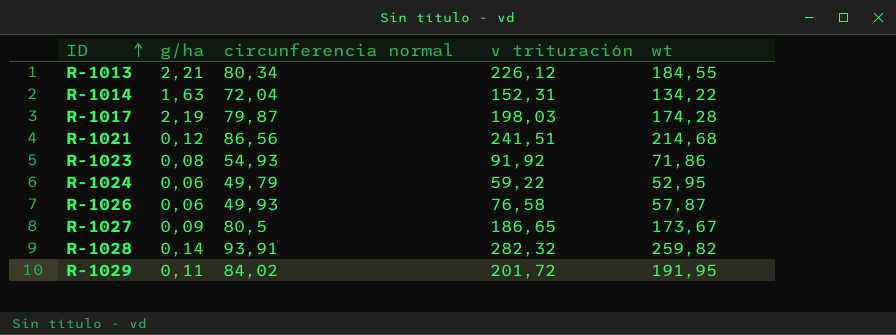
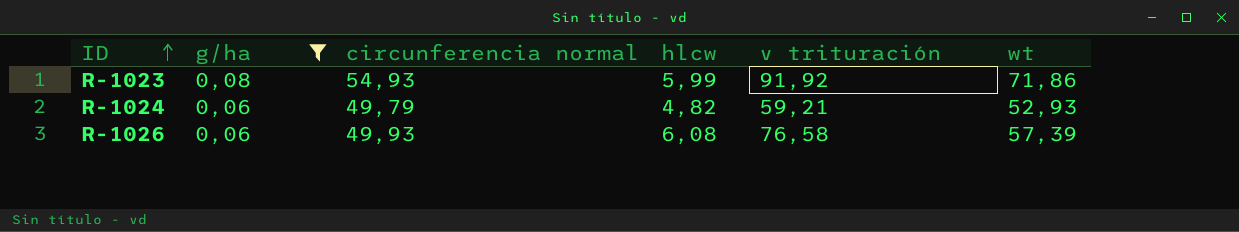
filter: none -> g/ha <= 0,08
column hlcw | position: none -> 4
R-1024 | v trituración: 59,22 -> 59,21
R-1024 | wt: 52,95 -> 52,93
R-1026 | wt: 57,87 -> 57,39

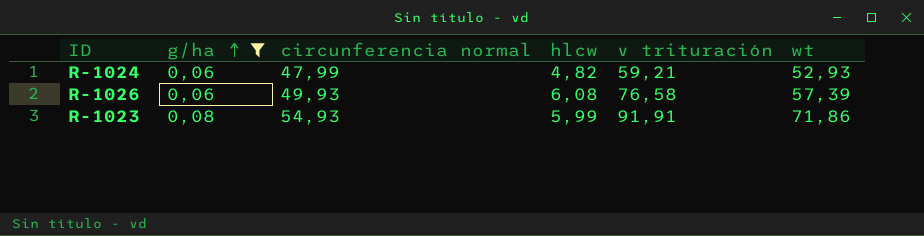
row order: ID ascending -> g/ha ascending
R-1024 | circunferencia normal: 49,79 -> 47,99
R-1023 | v trituración: 91,92 -> 91,91

